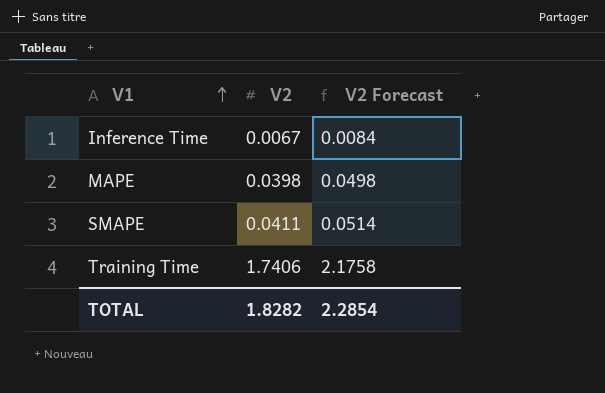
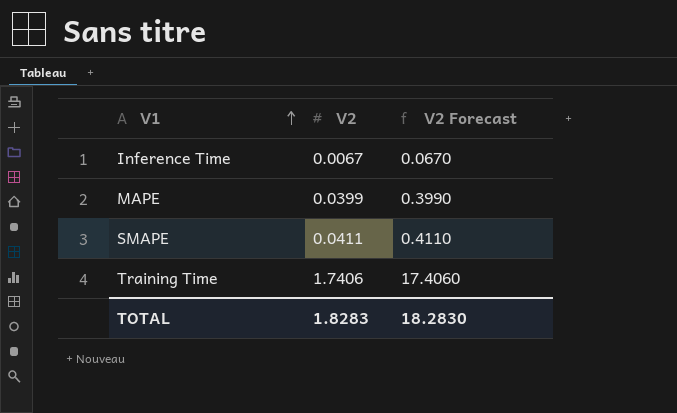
column V2 Forecast | formula: [V2] * 1.25 -> [V2] * 10
MAPE | V2: 0.0398 -> 0.0399
TOTAL | V2: 1.8282 -> 1.8283
TOTAL | V2 Forecast: 2.2854 -> 18.2830

